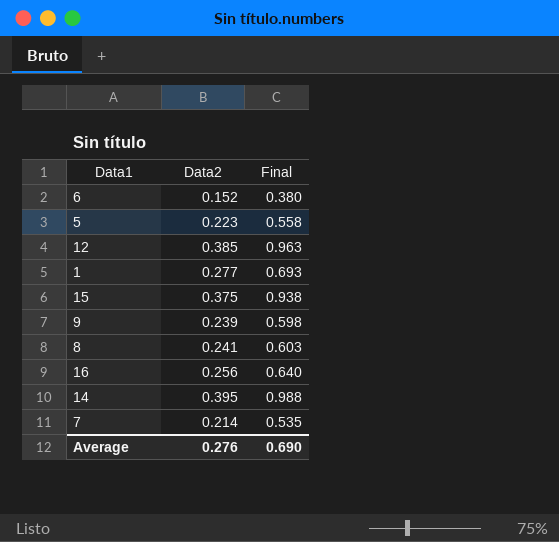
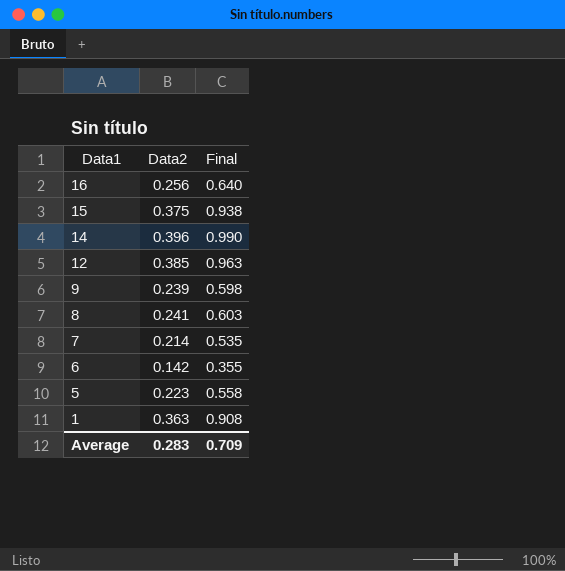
row order: none -> Data1 descending
14 | Data2: 0.395 -> 0.396
14 | Final: 0.988 -> 0.990
6 | Data2: 0.152 -> 0.142
6 | Final: 0.380 -> 0.355
1 | Data2: 0.277 -> 0.363
1 | Final: 0.693 -> 0.908
Average | Data2: 0.276 -> 0.283
Average | Final: 0.690 -> 0.709

